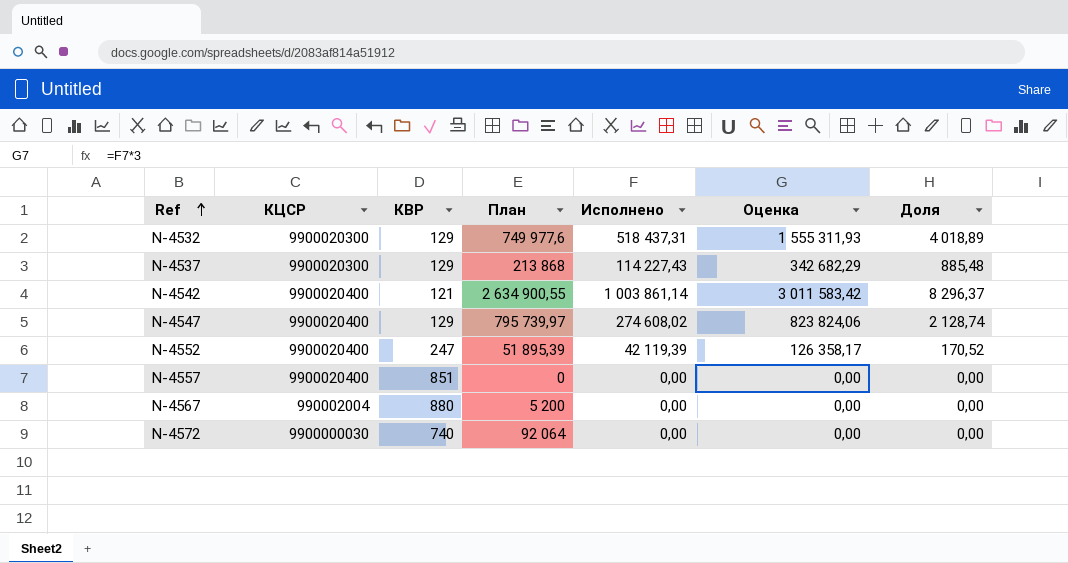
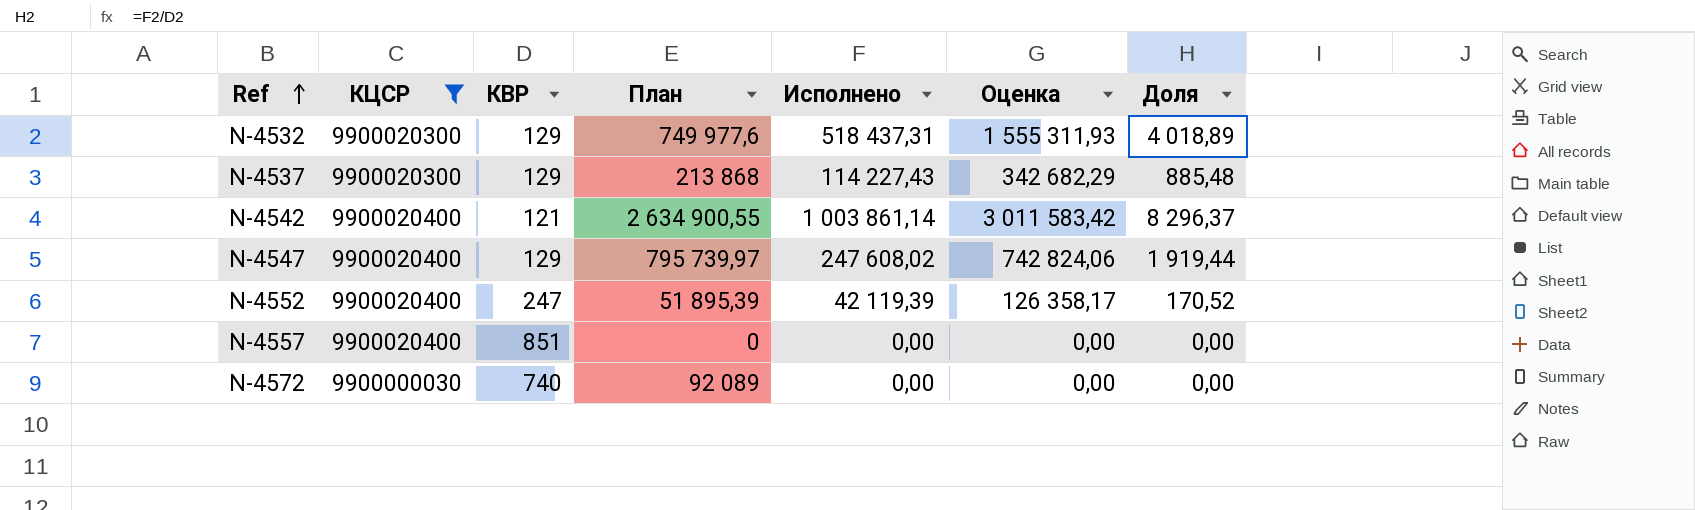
filter: none -> КЦСР != 990002004
N-4547 | Исполнено: 274 608,02 -> 247 608,02
N-4547 | Оценка: 823 824,06 -> 742 824,06
N-4547 | Доля: 2 128,74 -> 1 919,44
N-4572 | План: 92 064 -> 92 089

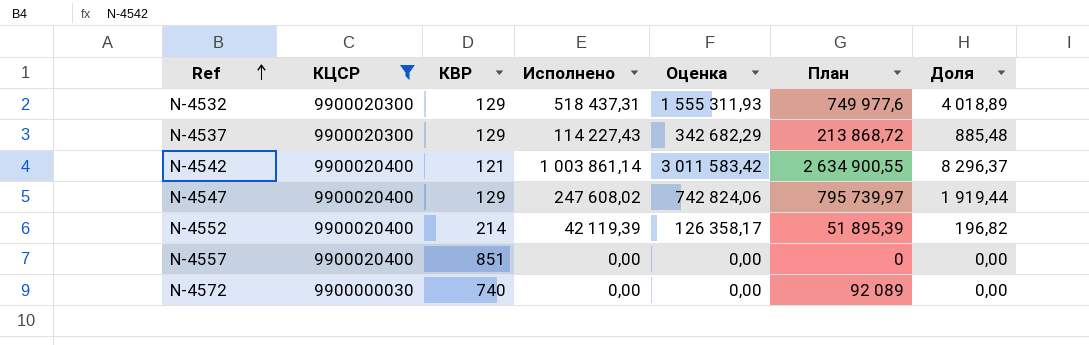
column План | position: 4 -> 6
N-4537 | План: 213 868 -> 213 868,72
N-4552 | КВР: 247 -> 214
N-4552 | Доля: 170,52 -> 196,82

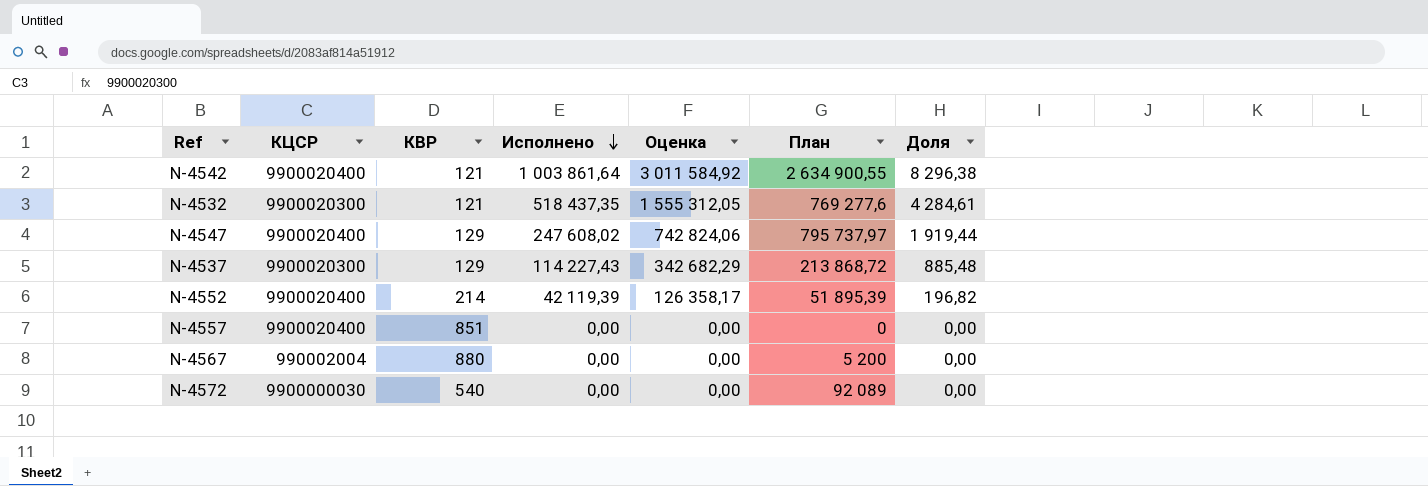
filter: КЦСР != 990002004 -> none
row order: Ref ascending -> Исполнено descending
N-4542 | Исполнено: 1 003 861,14 -> 1 003 861,64
N-4542 | Оценка: 3 011 583,42 -> 3 011 584,92
N-4542 | Доля: 8 296,37 -> 8 296,38
N-4532 | КВР: 129 -> 121
N-4532 | Исполнено: 518 437,31 -> 518 437,35
N-4532 | Оценка: 1 555 311,93 -> 1 555 312,05
N-4532 | План: 749 977,6 -> 769 277,6
N-4532 | Доля: 4 018,89 -> 4 284,61
N-4547 | План: 795 739,97 -> 795 737,97
N-4572 | КВР: 740 -> 540

